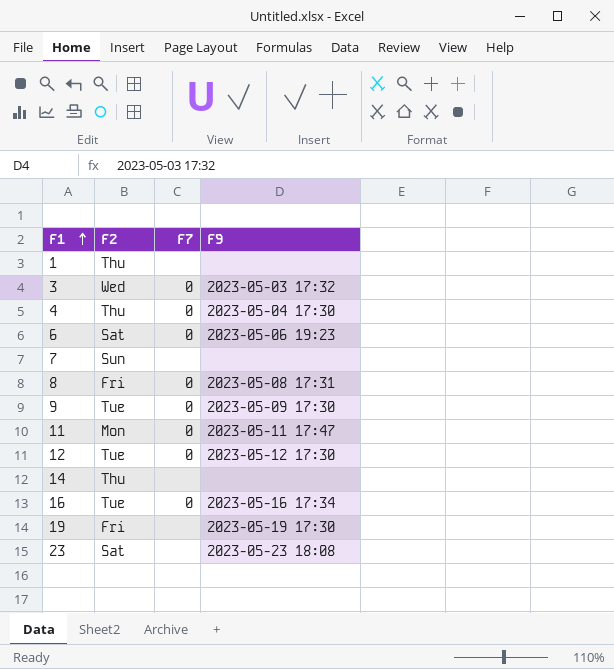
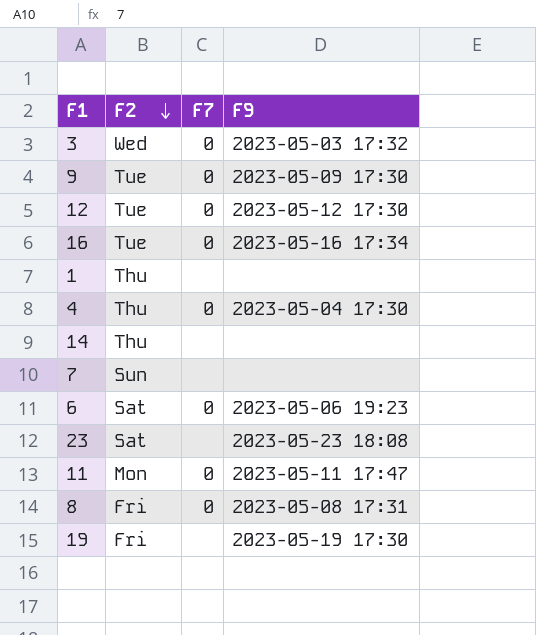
row order: F1 ascending -> F2 descending

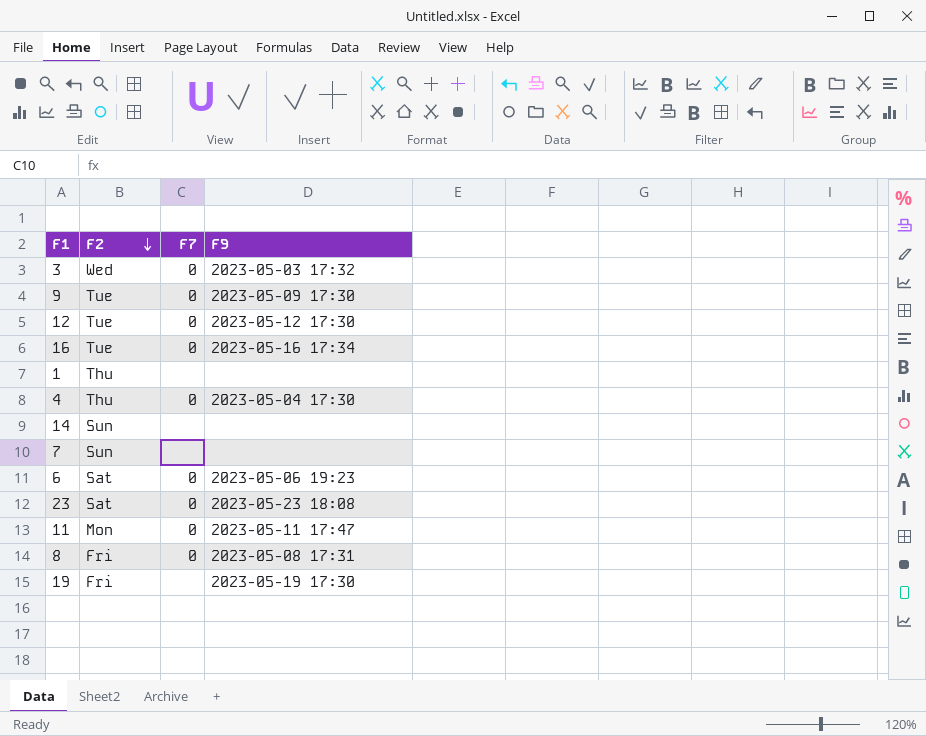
14 | F2: Thu -> Sun
23 | F7: none -> 0

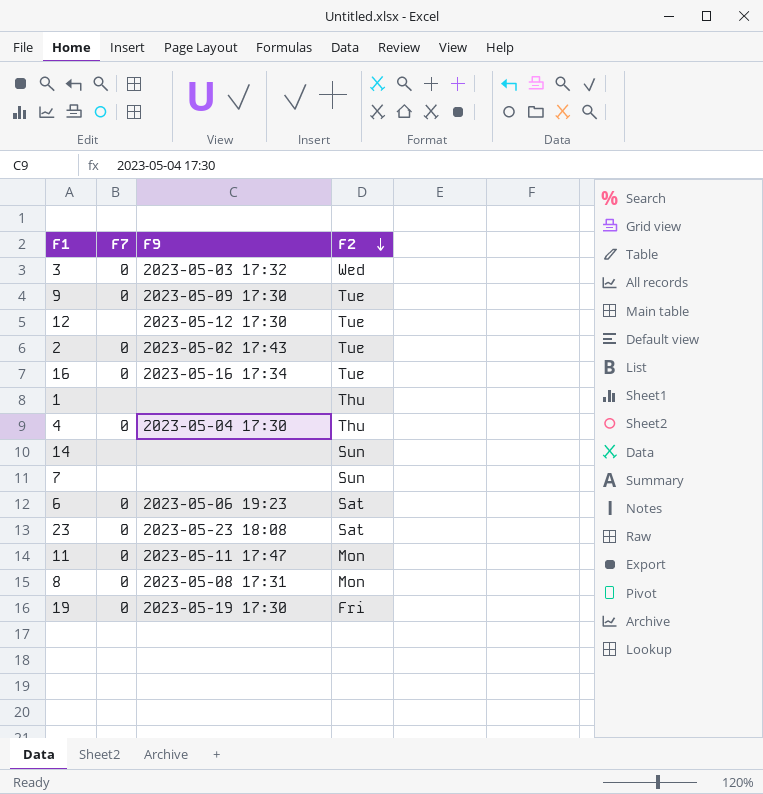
column F2 | position: 2 -> 4
12 | F7: 0 -> none
row 2: none -> 0 | 2023-05-02 17:43 | Tue
8 | F2: Fri -> Mon
19 | F7: none -> 0

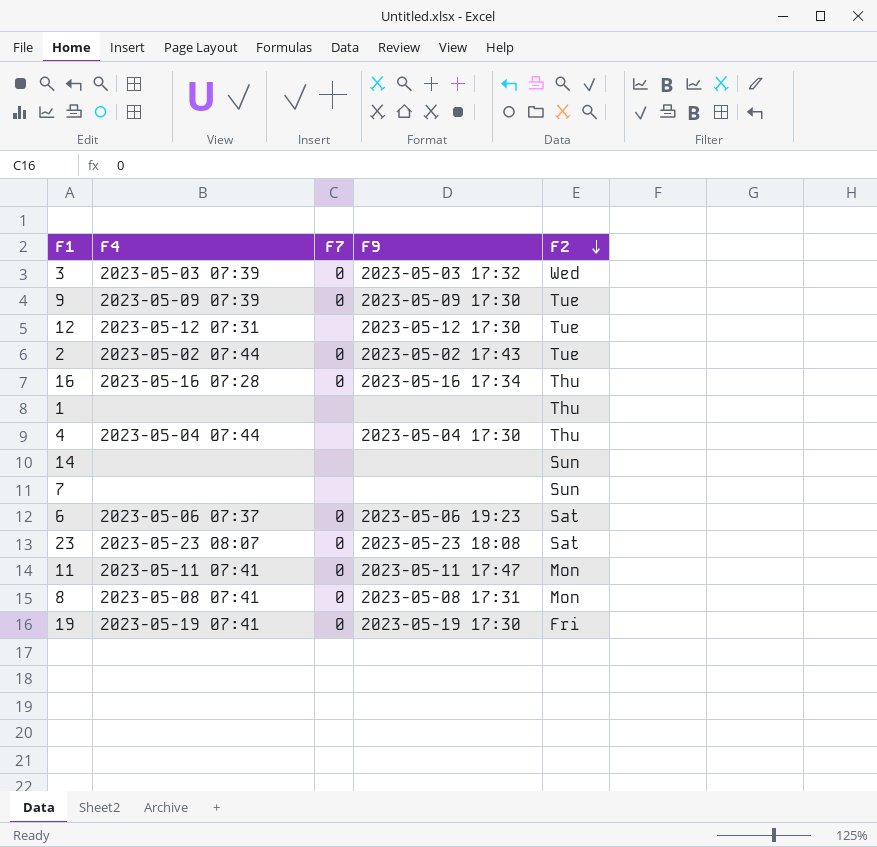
column F4 | position: none -> 2
16 | F2: Tue -> Thu
4 | F7: 0 -> none

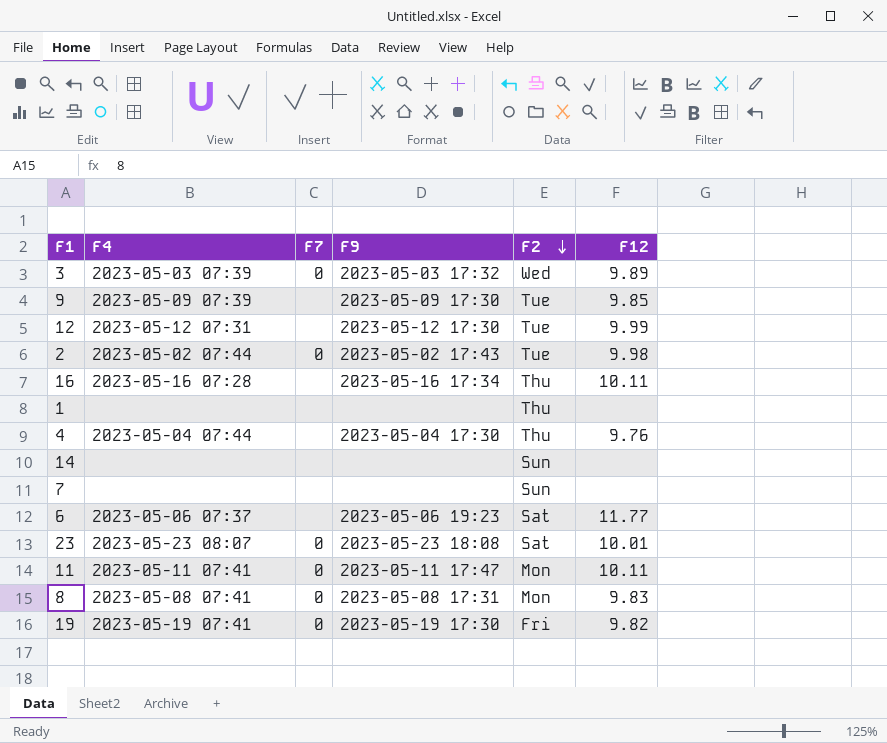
column F12 | position: none -> 6
9 | F7: 0 -> none
16 | F7: 0 -> none
6 | F7: 0 -> none

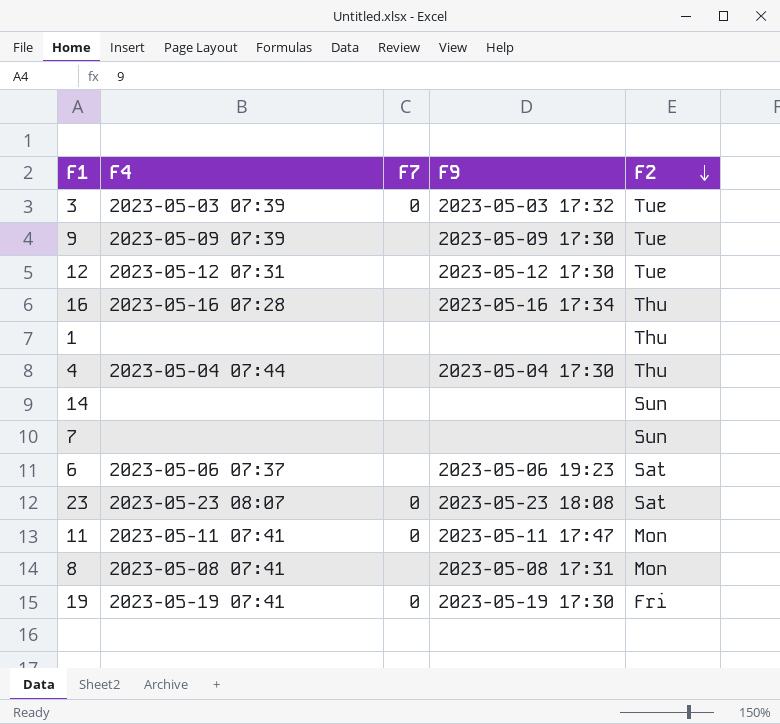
column F12 | position: 6 -> none
row 2: 2023-05-02 07:44 | 0 | 2023-05-02 17:43 | Tue | 9.98 -> none
3 | F2: Wed -> Tue
8 | F7: 0 -> none

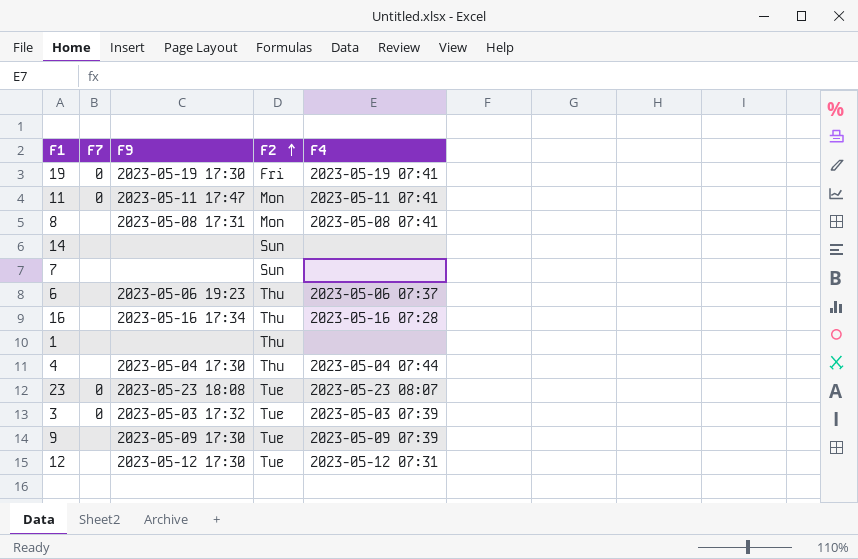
row order: F2 descending -> F2 ascending
column F4 | position: 2 -> 5
6 | F2: Sat -> Thu
23 | F2: Sat -> Tue

